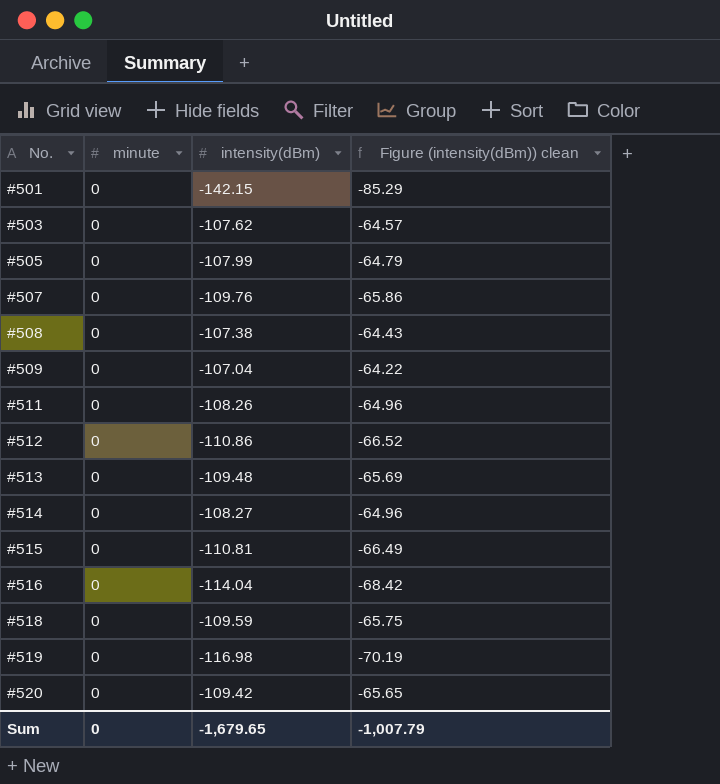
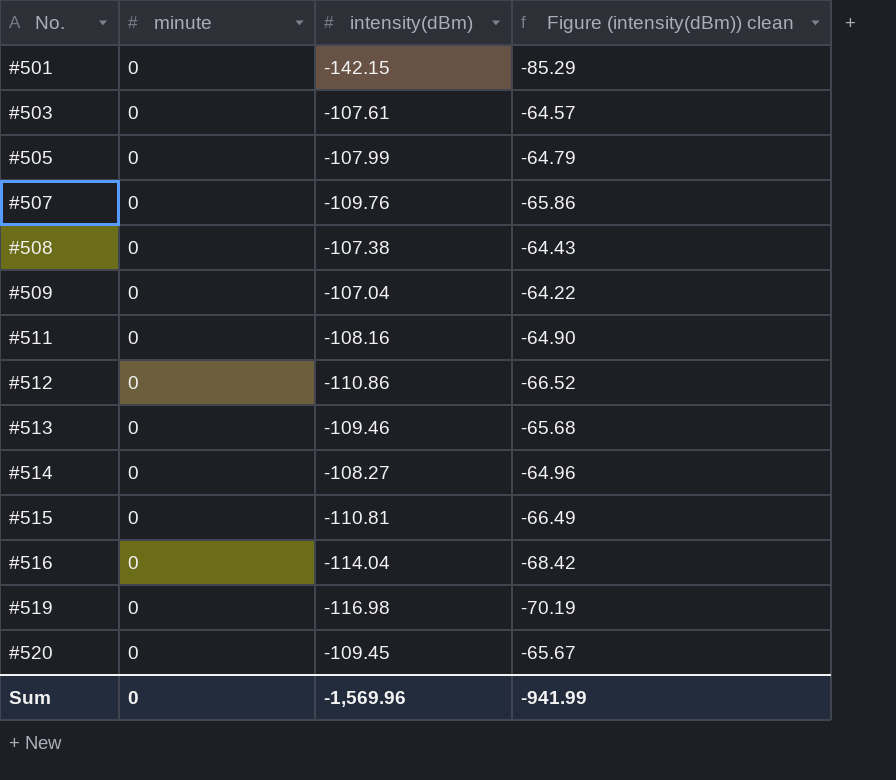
row #518: 0 | -109.59 | -65.75 -> none
#503 | intensity(dBm): -107.62 -> -107.61
#511 | intensity(dBm): -108.26 -> -108.16
#511 | Figure (intensity(dBm)) clean: -64.96 -> -64.90
#513 | intensity(dBm): -109.48 -> -109.46
#513 | Figure (intensity(dBm)) clean: -65.69 -> -65.68
#520 | intensity(dBm): -109.42 -> -109.45
#520 | Figure (intensity(dBm)) clean: -65.65 -> -65.67
Sum | intensity(dBm): -1,679.65 -> -1,569.96
Sum | Figure (intensity(dBm)) clean: -1,007.79 -> -941.99

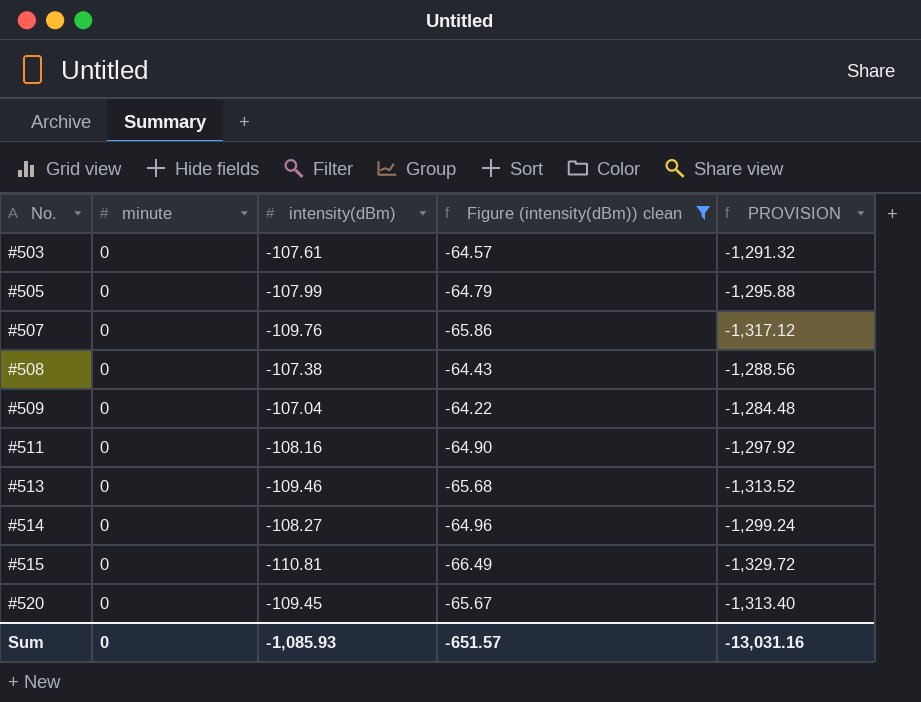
filter: none -> Figure (intensity(dBm)) clean >= -66.49
column PROVISION | formula: none -> [intensity(dBm)] * 12
Sum | intensity(dBm): -1,569.96 -> -1,085.93
Sum | Figure (intensity(dBm)) clean: -941.99 -> -651.57

